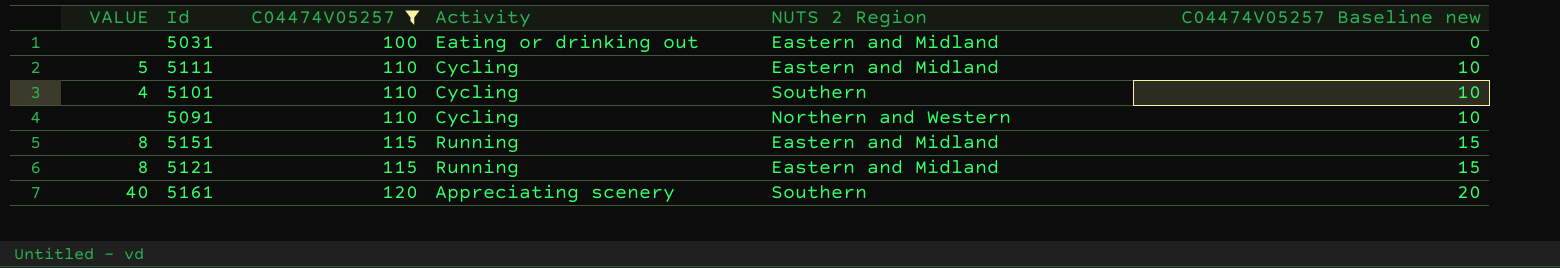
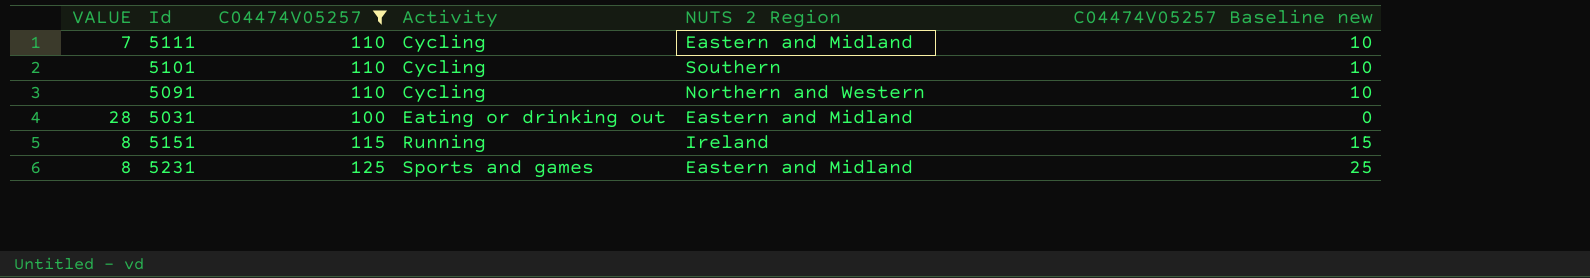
row order: C04474V05257 ascending -> Activity ascending
row 5121: 8 | 115 | Running | Eastern and Midland | 15 -> none
row 5161: 40 | 120 | Appreciating scenery | Southern | 20 -> none
5111 | VALUE: 5 -> 7
5101 | VALUE: 4 -> none
5031 | VALUE: none -> 28
5151 | NUTS 2 Region: Eastern and Midland -> Ireland
row 5231: none -> 8 | 125 | Sports and games | Eastern and Midland | 25

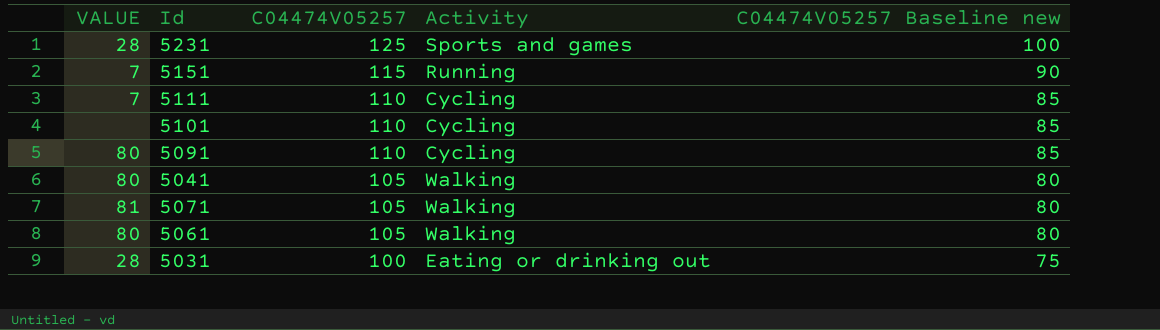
filter: C04474V05257 != 105 -> none
row order: Activity ascending -> C04474V05257 descending
column NUTS 2 Region | position: 5 -> none
column C04474V05257 Baseline new | formula: [C04474V05257] - 100 -> [C04474V05257] - 25
5231 | VALUE: 8 -> 28
5151 | VALUE: 8 -> 7
5091 | VALUE: none -> 80

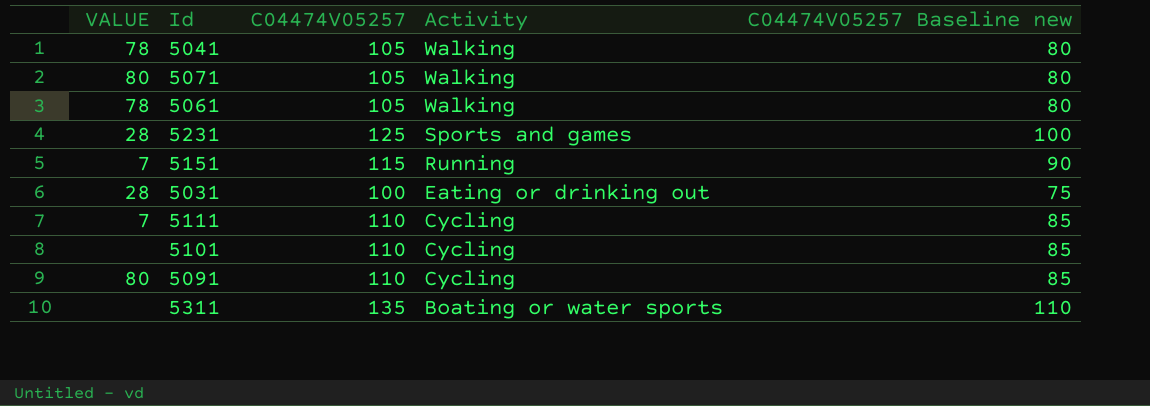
row order: C04474V05257 descending -> Activity descending
5041 | VALUE: 80 -> 78
5071 | VALUE: 81 -> 80
5061 | VALUE: 80 -> 78
row 5311: none -> none | 135 | Boating or water sports | 110

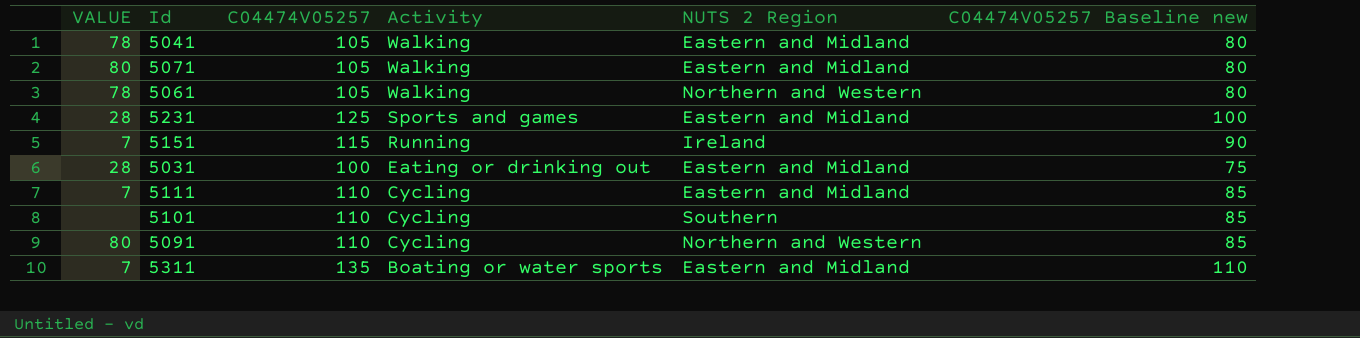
column NUTS 2 Region | position: none -> 5
5311 | VALUE: none -> 7

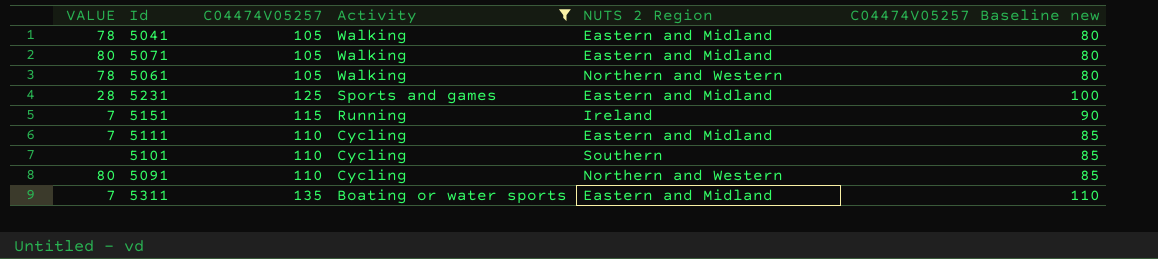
filter: none -> Activity != Eating or drinking out

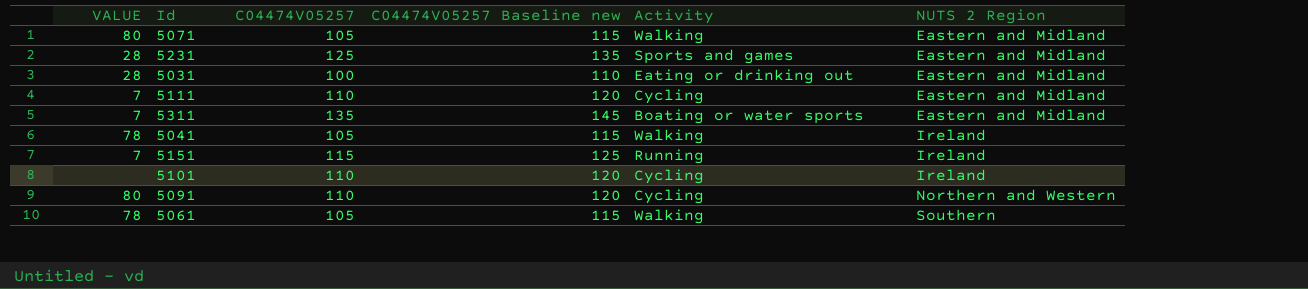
filter: Activity != Eating or drinking out -> none
row order: Activity descending -> NUTS 2 Region ascending
column C04474V05257 Baseline new | formula: [C04474V05257] - 25 -> [C04474V05257] + 10
column C04474V05257 Baseline new | position: 6 -> 4
5041 | NUTS 2 Region: Eastern and Midland -> Ireland
5101 | NUTS 2 Region: Southern -> Ireland
5061 | NUTS 2 Region: Northern and Western -> Southern

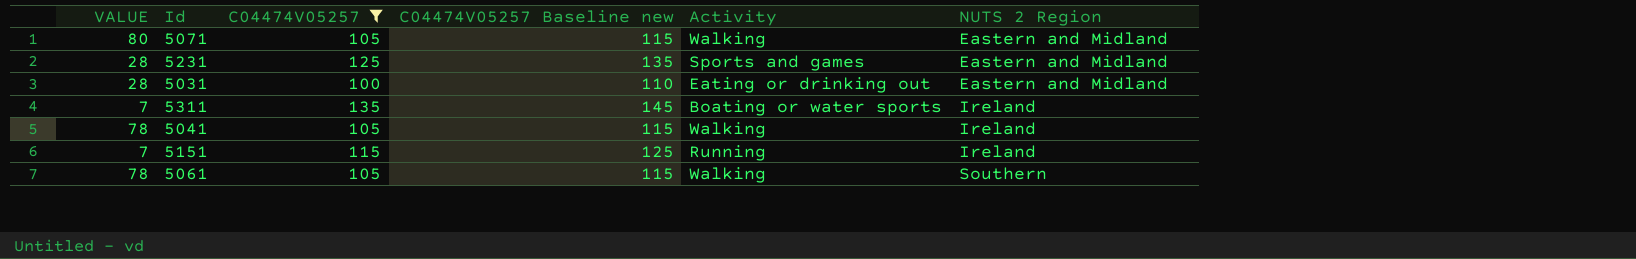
filter: none -> C04474V05257 != 110
5311 | NUTS 2 Region: Eastern and Midland -> Ireland

